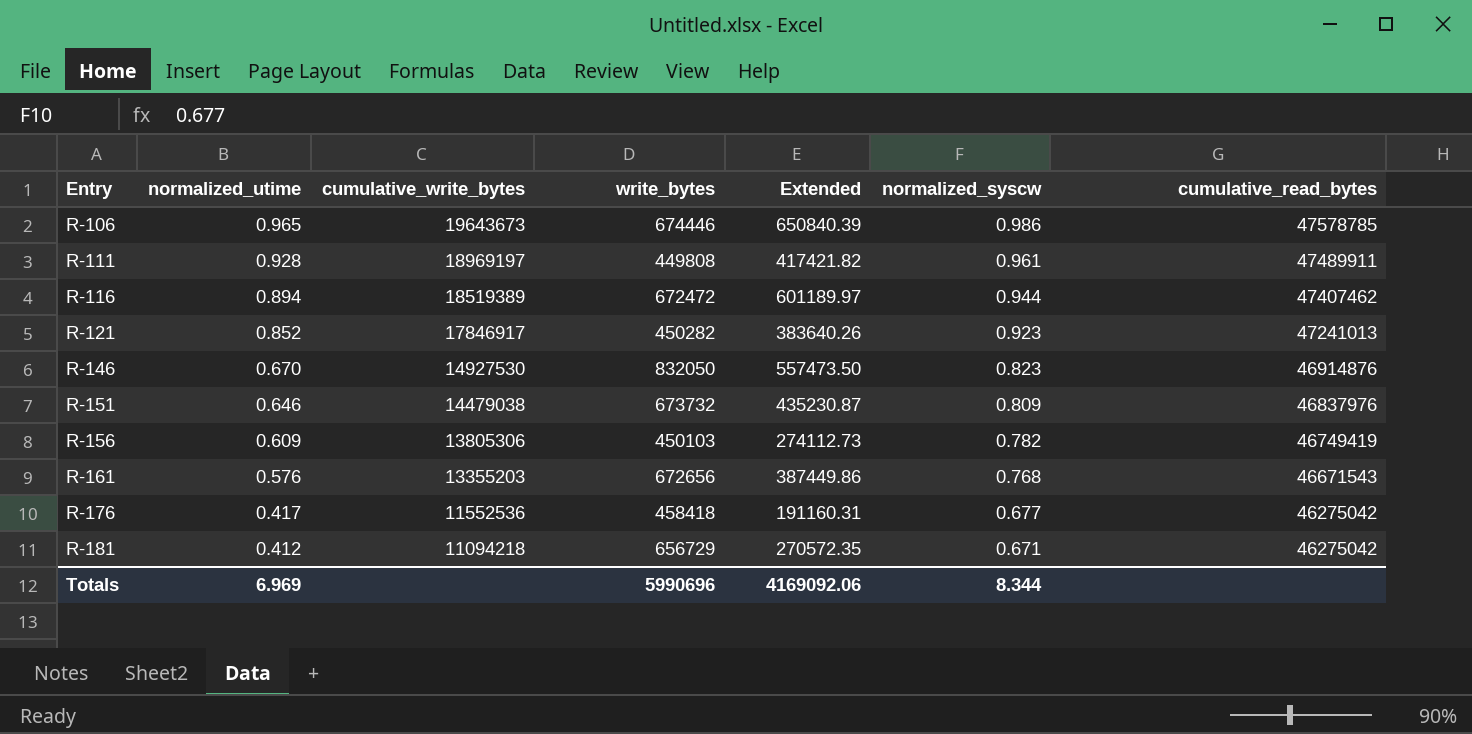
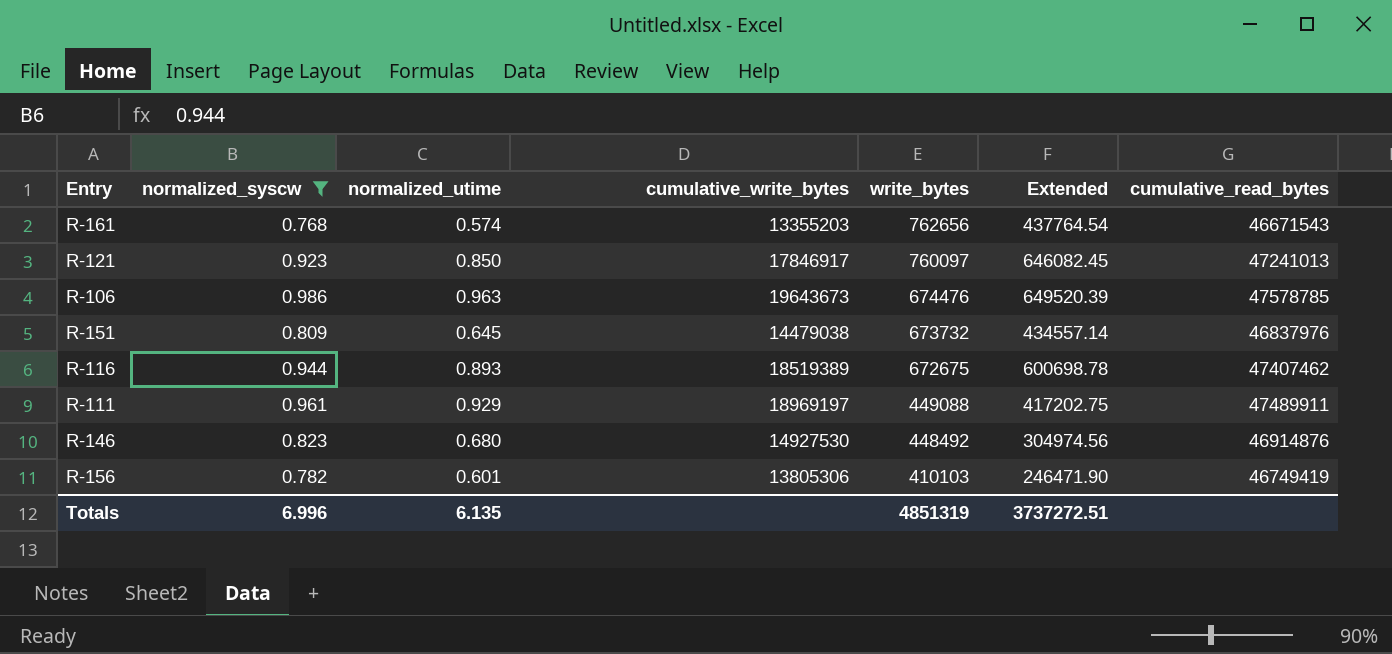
filter: none -> normalized_syscw >= 0.768
row order: Entry ascending -> write_bytes descending
column normalized_syscw | position: 6 -> 2
R-161 | normalized_utime: 0.576 -> 0.574
R-161 | write_bytes: 672656 -> 762656
R-161 | Extended: 387449.86 -> 437764.54
R-121 | normalized_utime: 0.852 -> 0.850
R-121 | write_bytes: 450282 -> 760097
R-121 | Extended: 383640.26 -> 646082.45
R-106 | normalized_utime: 0.965 -> 0.963
R-106 | write_bytes: 674446 -> 674476
R-106 | Extended: 650840.39 -> 649520.39
R-151 | normalized_utime: 0.646 -> 0.645
R-151 | Extended: 435230.87 -> 434557.14
R-116 | normalized_utime: 0.894 -> 0.893
R-116 | write_bytes: 672472 -> 672675
R-116 | Extended: 601189.97 -> 600698.78
R-111 | normalized_utime: 0.928 -> 0.929
R-111 | write_bytes: 449808 -> 449088
R-111 | Extended: 417421.82 -> 417202.75
R-146 | normalized_utime: 0.670 -> 0.680
R-146 | write_bytes: 832050 -> 448492
R-146 | Extended: 557473.50 -> 304974.56
R-156 | normalized_utime: 0.609 -> 0.601
R-156 | write_bytes: 450103 -> 410103
R-156 | Extended: 274112.73 -> 246471.90
Totals | normalized_syscw: 8.344 -> 6.996
Totals | normalized_utime: 6.969 -> 6.135
Totals | write_bytes: 5990696 -> 4851319
Totals | Extended: 4169092.06 -> 3737272.51

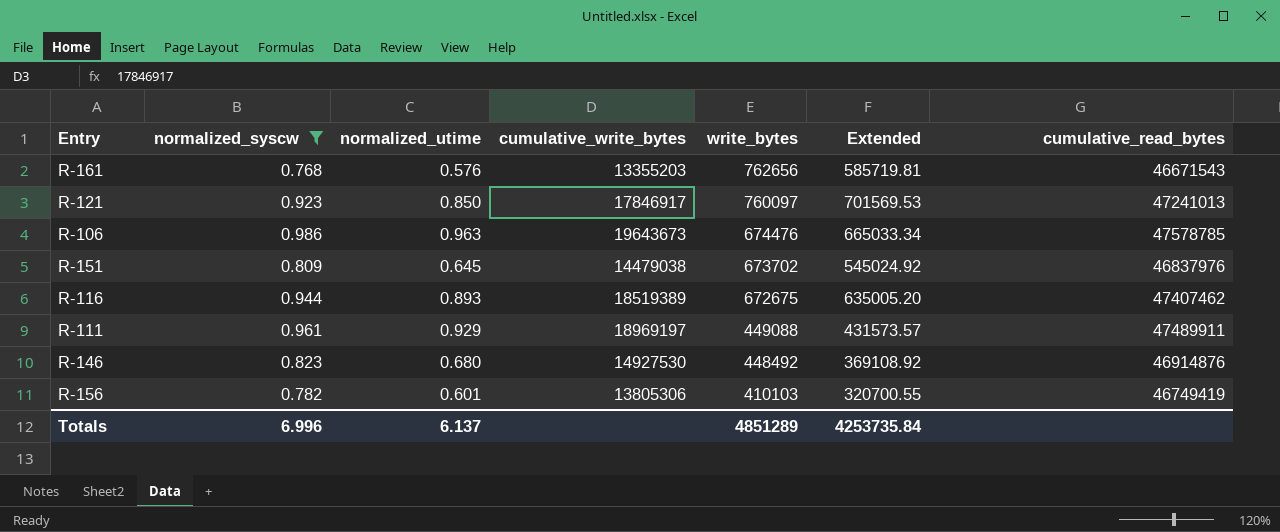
column Extended | formula: [normalized_utime] * [write_bytes] -> [normalized_syscw] * [write_bytes]
R-161 | normalized_utime: 0.574 -> 0.576
R-151 | write_bytes: 673732 -> 673702
Totals | normalized_utime: 6.135 -> 6.137
Totals | write_bytes: 4851319 -> 4851289
Totals | Extended: 3737272.51 -> 4253735.84

